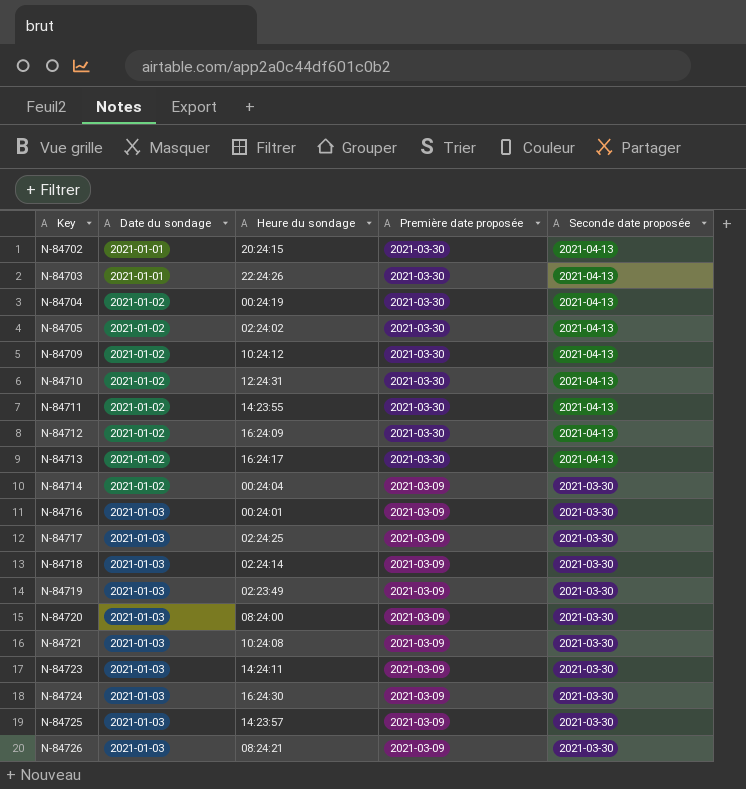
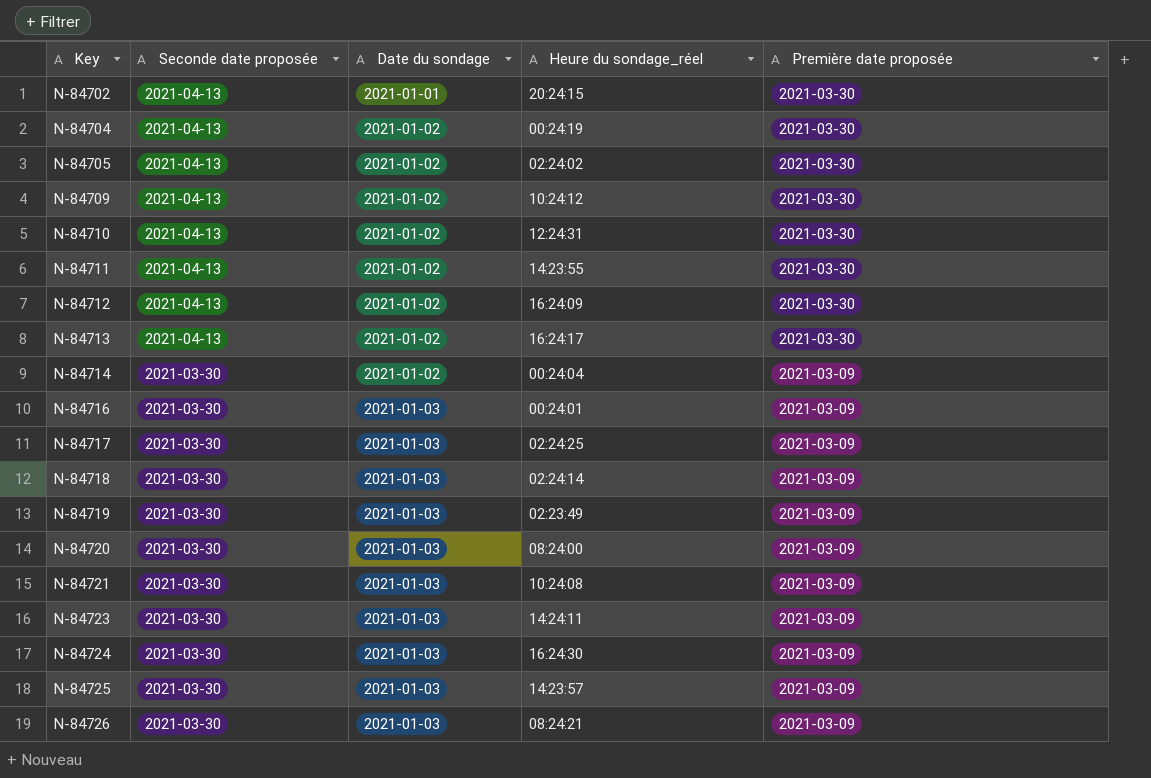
column Seconde date proposée | position: 5 -> 2
column name: Heure du sondage -> Heure du sondage_réel
row N-84703: 2021-01-01 | 22:24:26 | 2021-03-30 | 2021-04-13 -> none

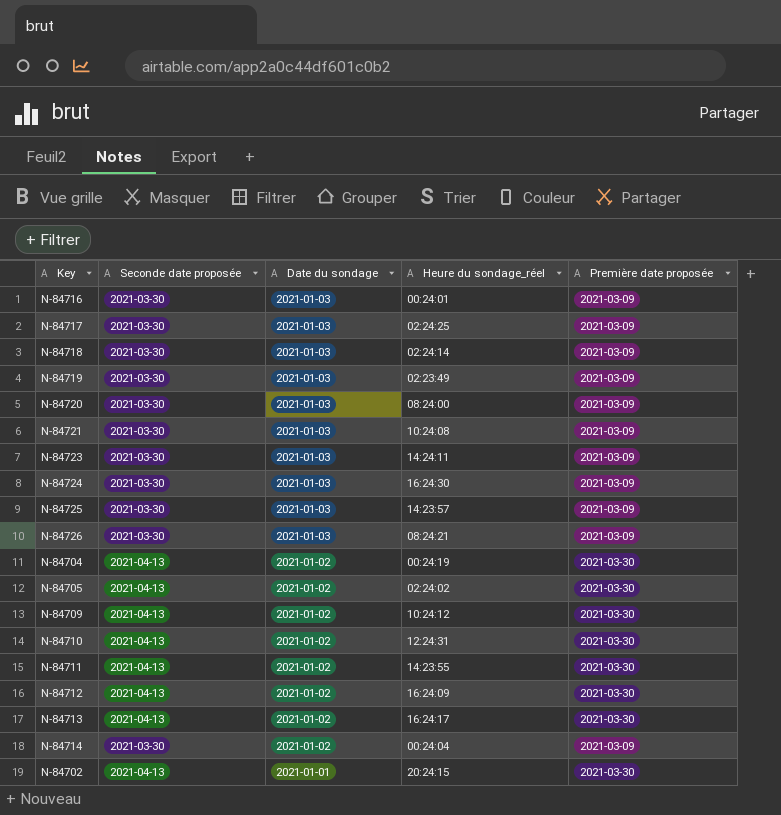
row order: Key ascending -> Date du sondage descending

